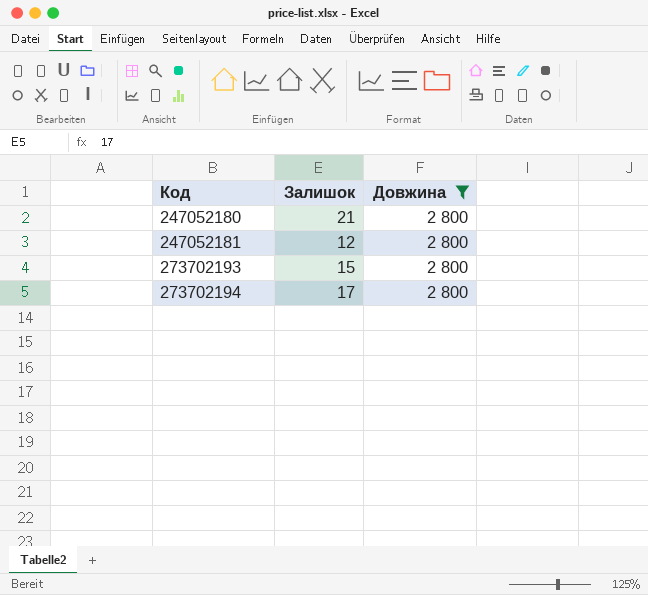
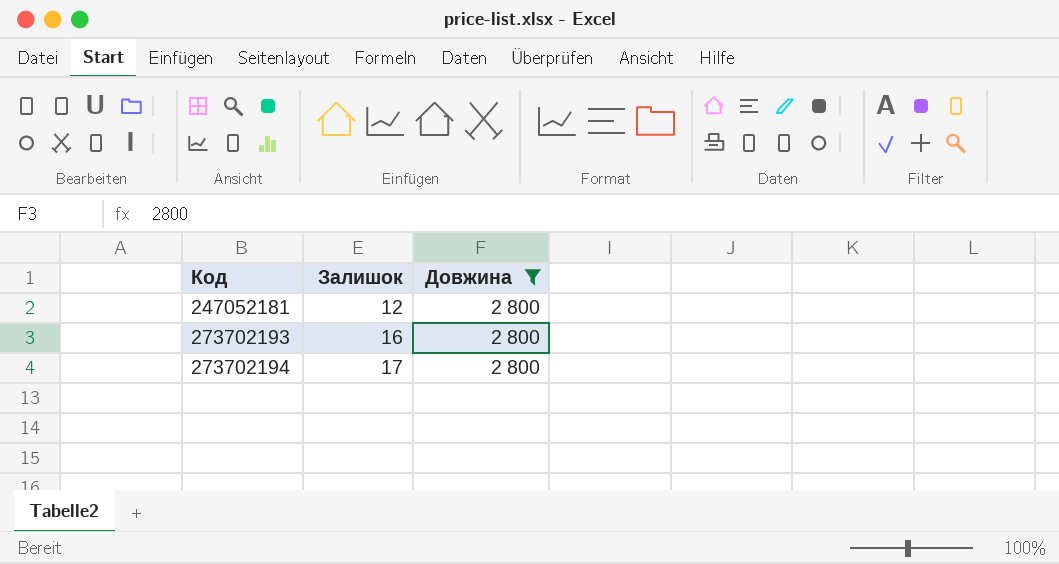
row 247052180: 21 | 2 800 -> none
273702193 | Залишок: 15 -> 16

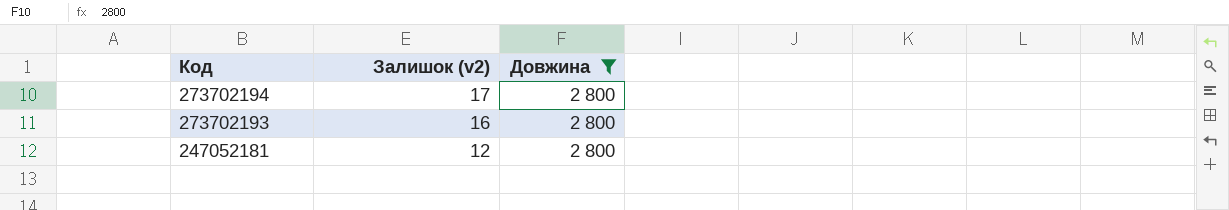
row order: Код ascending -> Код descending
column name: Залишок -> Залишок (v2)

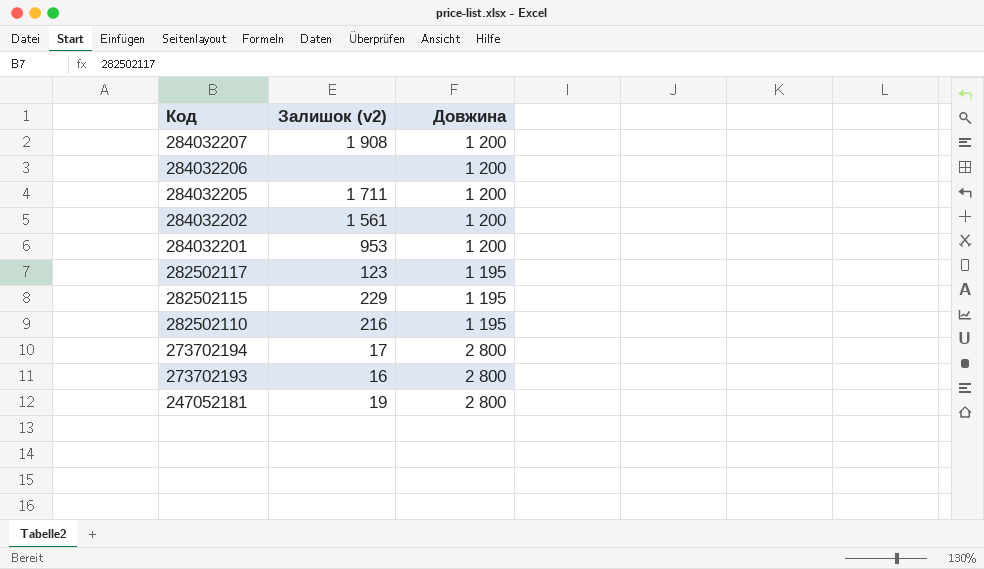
filter: Довжина = 2 800 -> none
247052181 | Залишок (v2): 12 -> 19

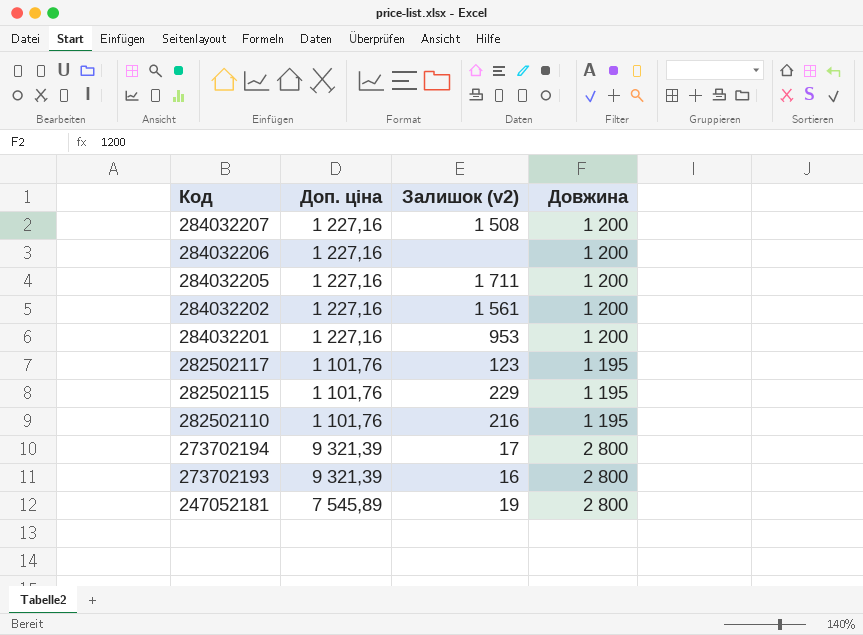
column Доп. ціна | position: none -> 2
284032207 | Залишок (v2): 1 908 -> 1 508

